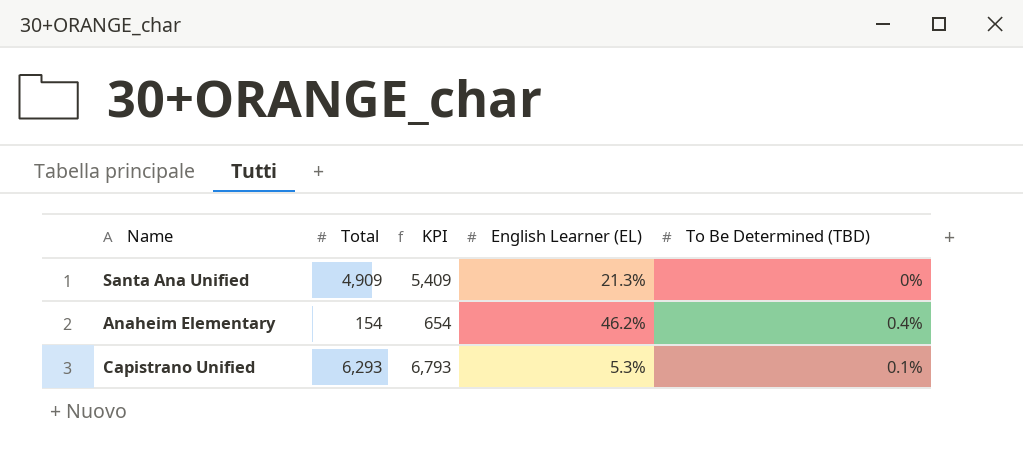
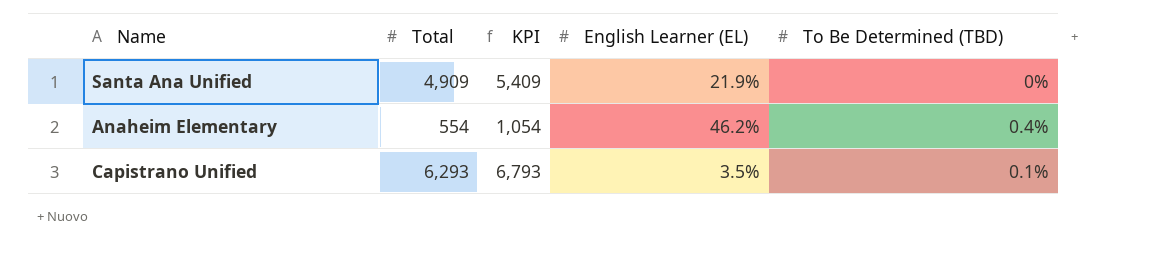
Santa Ana Unified | English Learner (EL): 21.3% -> 21.9%
Anaheim Elementary | Total: 154 -> 554
Anaheim Elementary | KPI: 654 -> 1,054
Capistrano Unified | English Learner (EL): 5.3% -> 3.5%

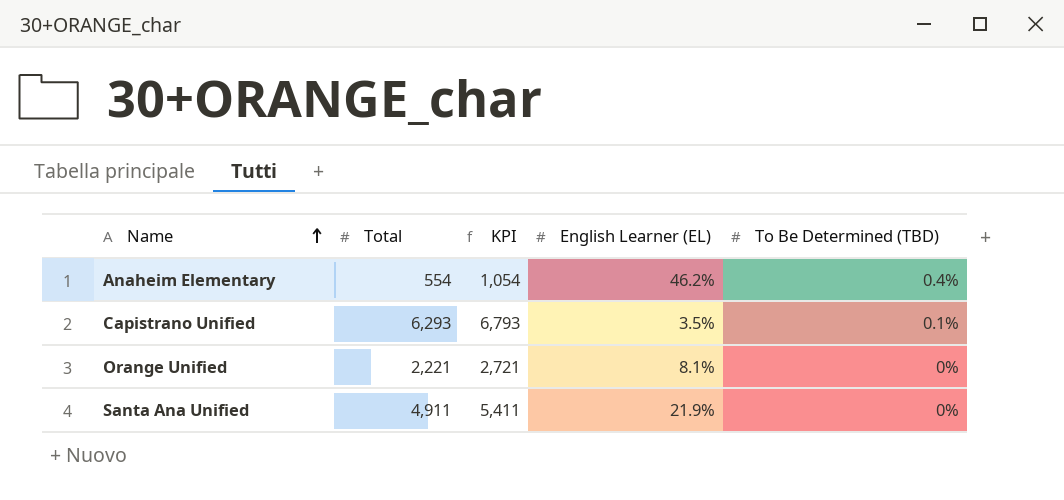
row order: none -> Name ascending
row Orange Unified: none -> 2,221 | 2,721 | 8.1% | 0%
Santa Ana Unified | Total: 4,909 -> 4,911
Santa Ana Unified | KPI: 5,409 -> 5,411

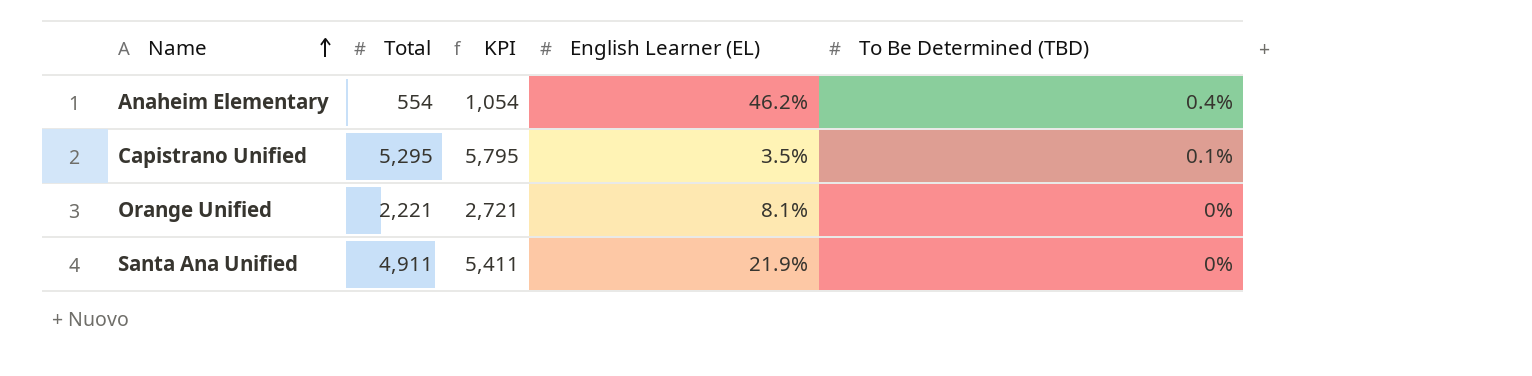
Capistrano Unified | Total: 6,293 -> 5,295
Capistrano Unified | KPI: 6,793 -> 5,795

